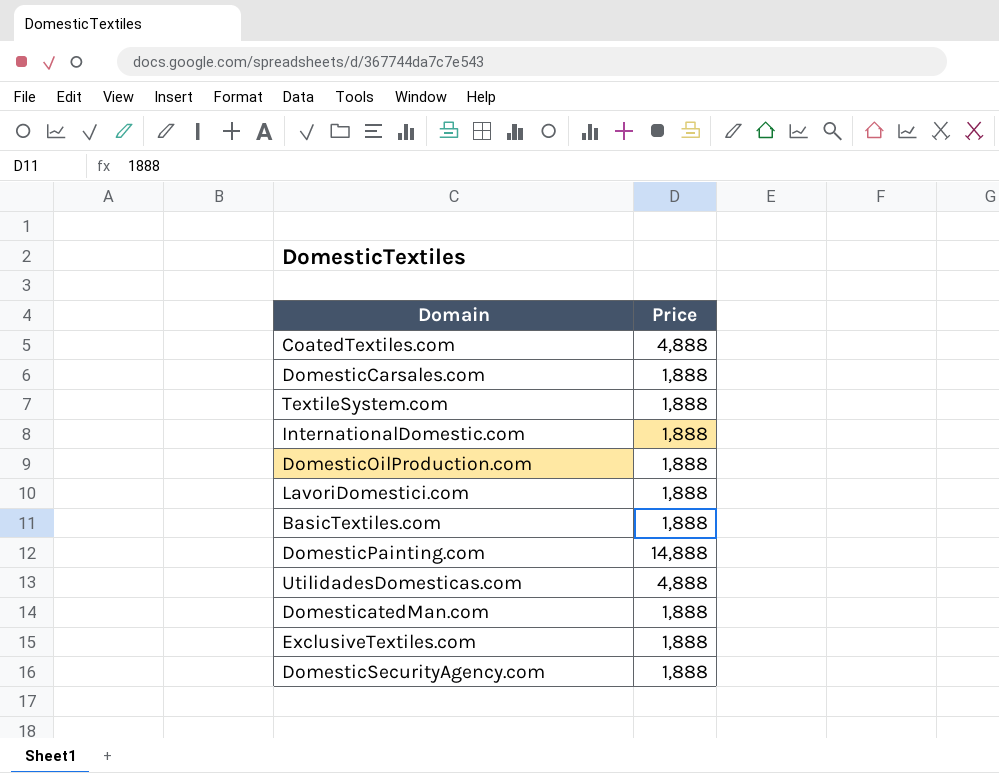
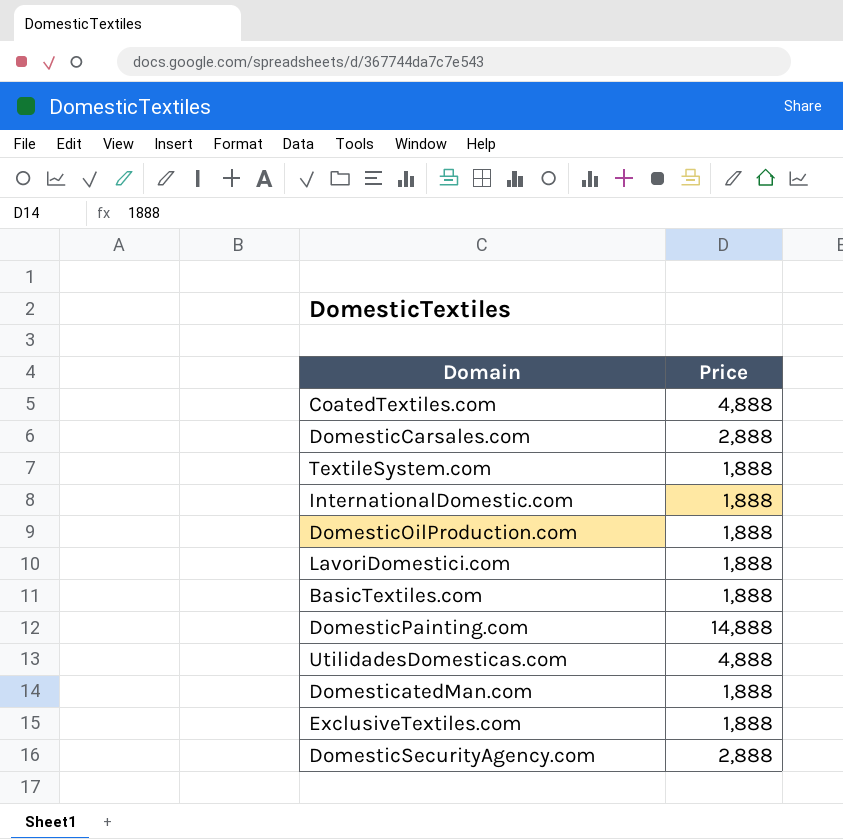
DomesticCarsales.com | Price: 1,888 -> 2,888
DomesticSecurityAgency.com | Price: 1,888 -> 2,888

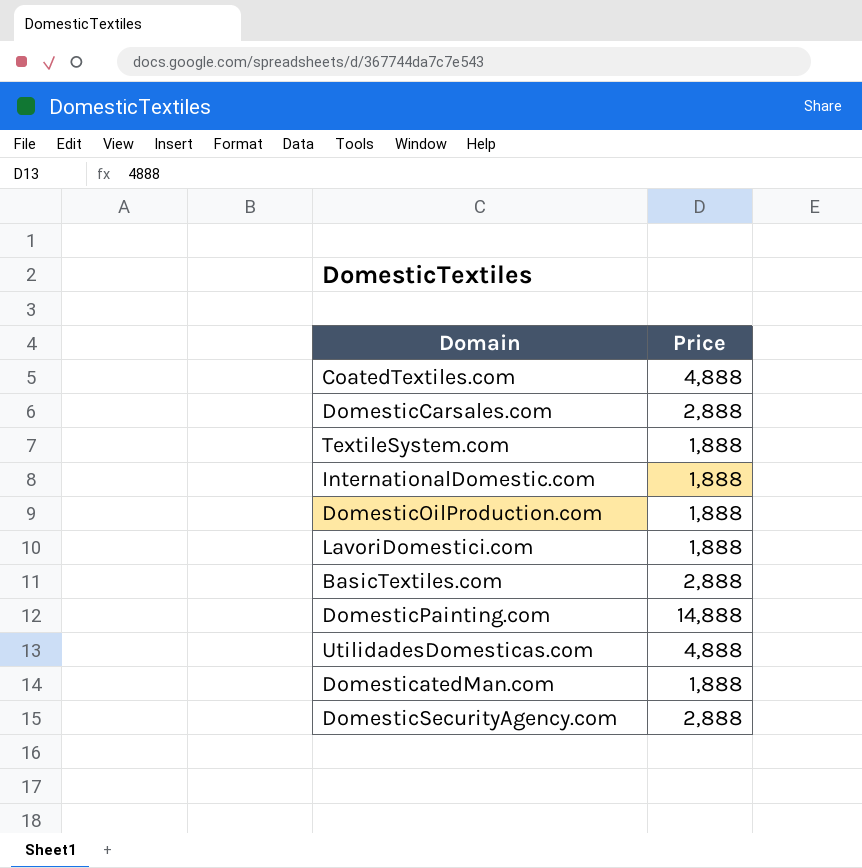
row ExclusiveTextiles.com: 1,888 -> none
BasicTextiles.com | Price: 1,888 -> 2,888

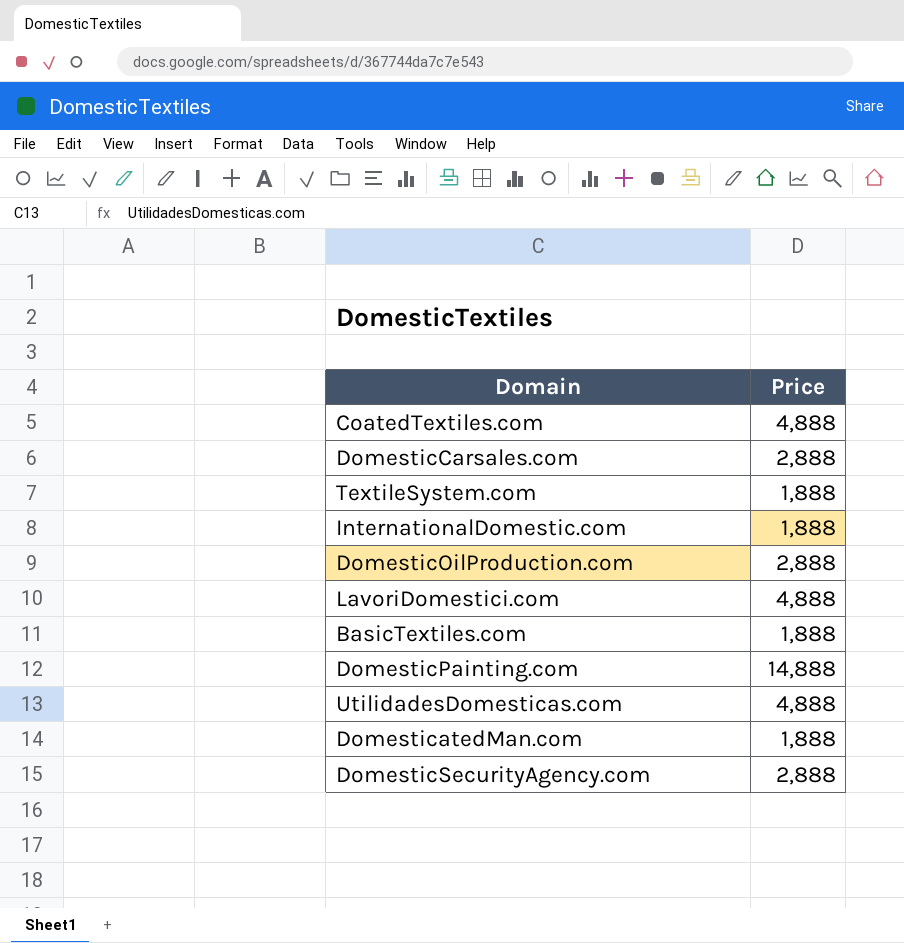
DomesticOilProduction.com | Price: 1,888 -> 2,888
LavoriDomestici.com | Price: 1,888 -> 4,888
BasicTextiles.com | Price: 2,888 -> 1,888

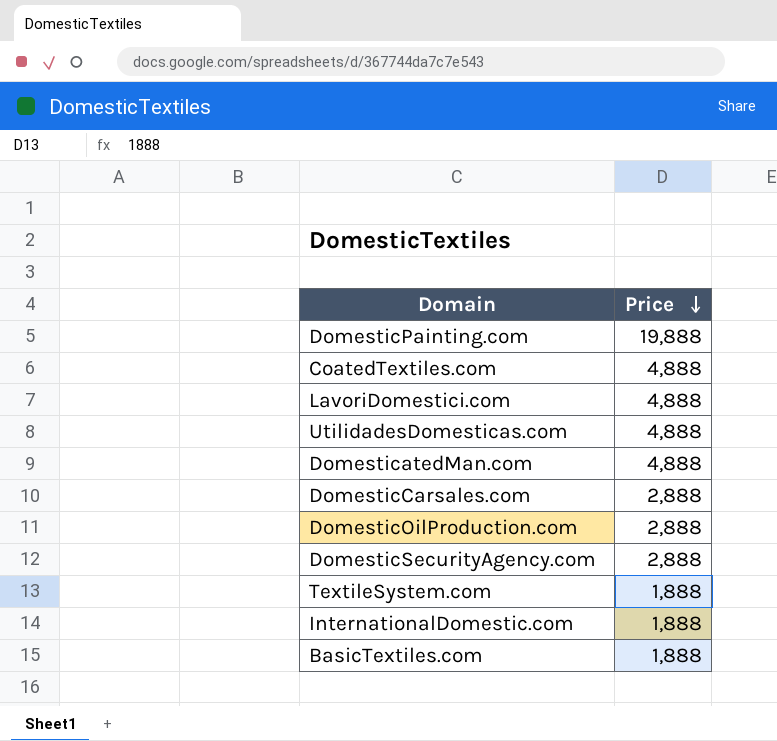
row order: none -> Price descending
DomesticPainting.com | Price: 14,888 -> 19,888
DomesticatedMan.com | Price: 1,888 -> 4,888

